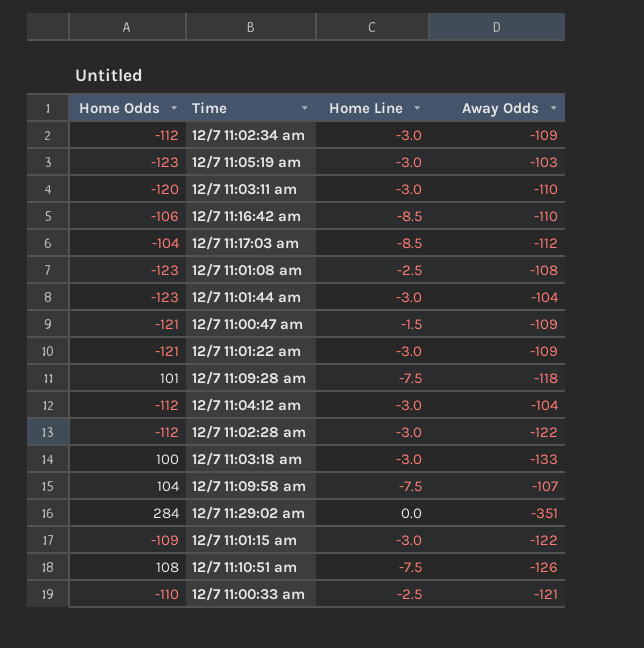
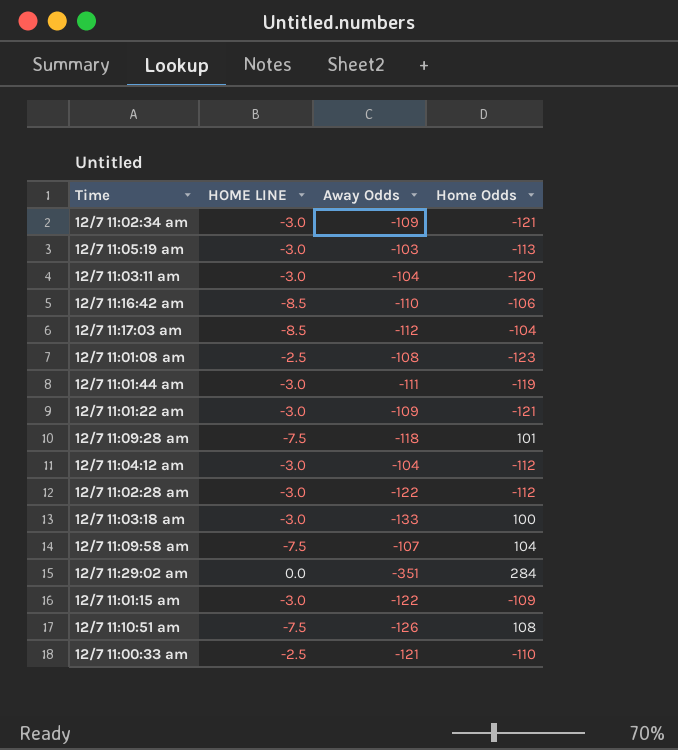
column name: Home Line -> HOME LINE
column Home Odds | position: 1 -> 4
row 12/7 11:00:47 am: -121 | -1.5 | -109 -> none
12/7 11:02:34 am | Home Odds: -112 -> -121
12/7 11:05:19 am | Home Odds: -123 -> -113
12/7 11:03:11 am | Away Odds: -110 -> -104
12/7 11:01:44 am | Away Odds: -104 -> -111
12/7 11:01:44 am | Home Odds: -123 -> -119

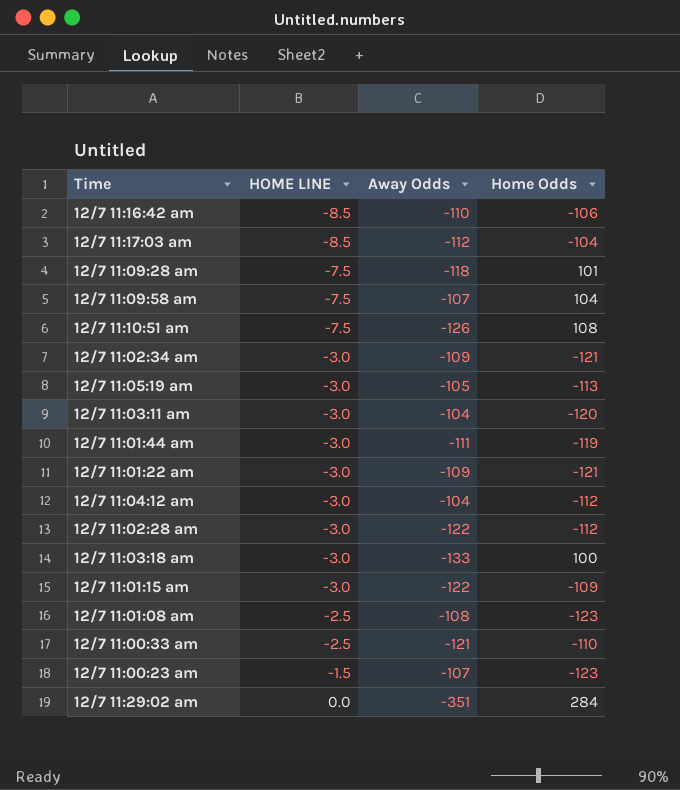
row order: none -> HOME LINE ascending
12/7 11:05:19 am | Away Odds: -103 -> -105
row 12/7 11:00:23 am: none -> -1.5 | -107 | -123

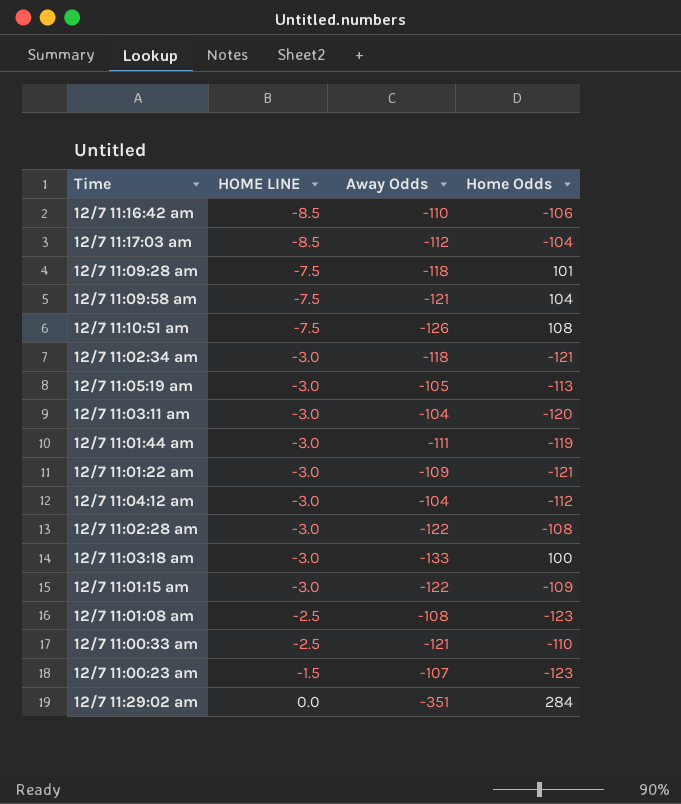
12/7 11:09:58 am | Away Odds: -107 -> -121
12/7 11:02:34 am | Away Odds: -109 -> -118
12/7 11:02:28 am | Home Odds: -112 -> -108

